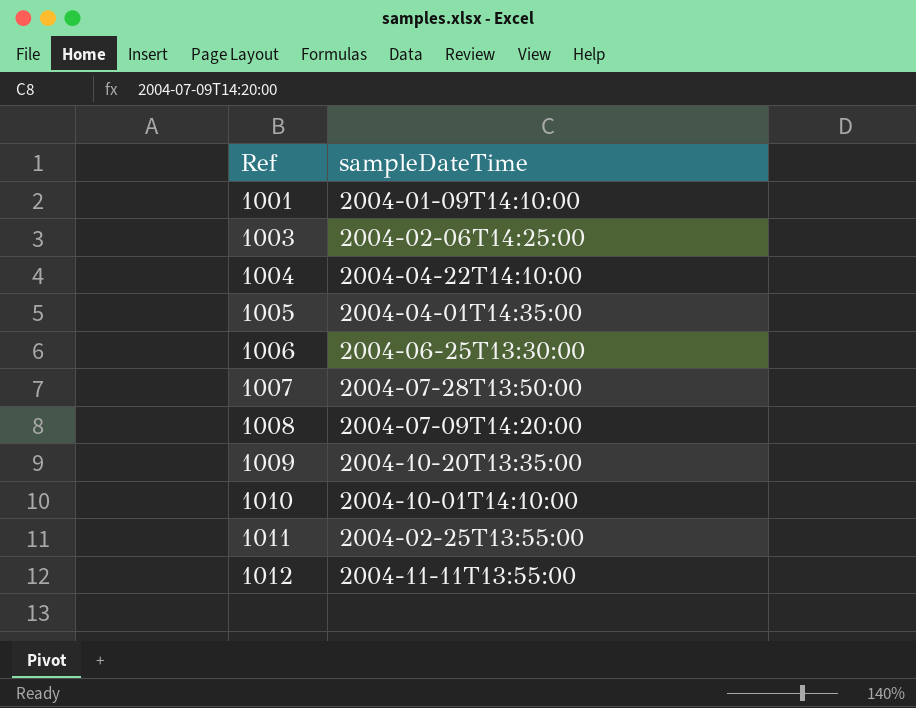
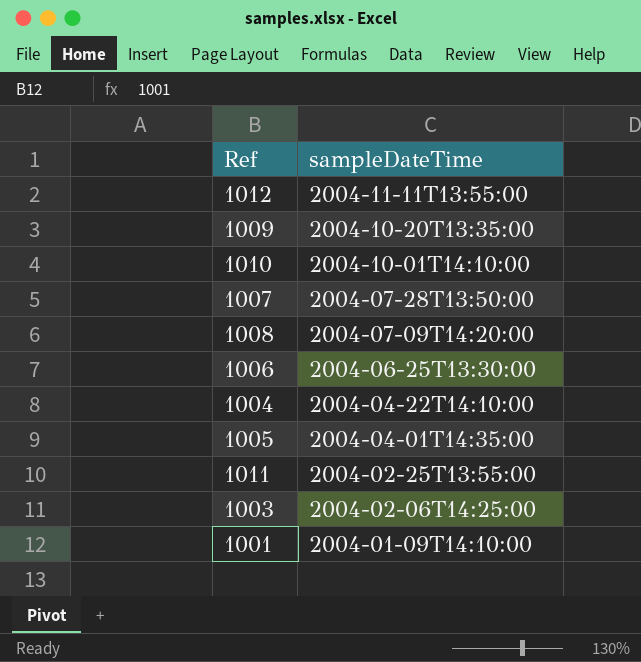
row order: Ref ascending -> sampleDateTime descending

